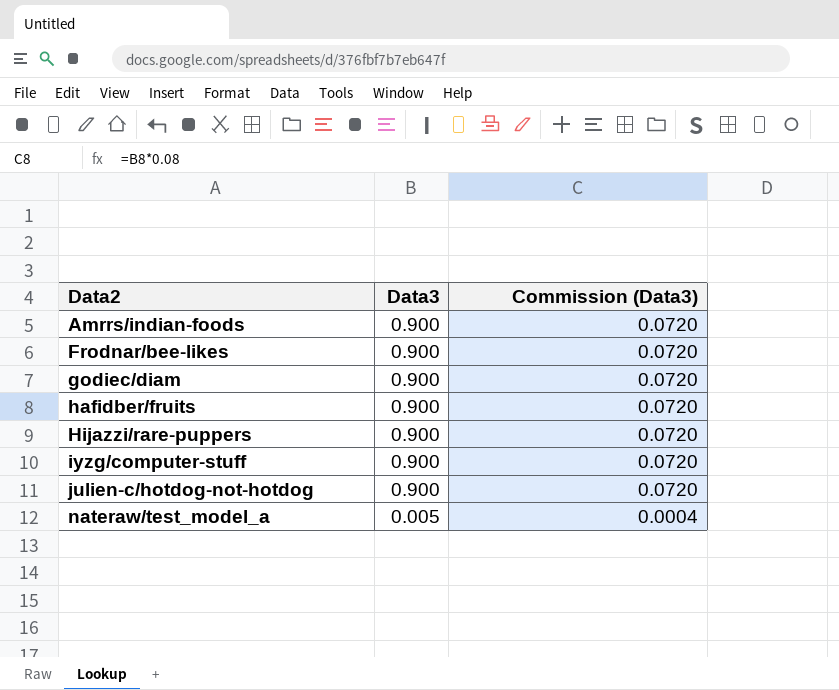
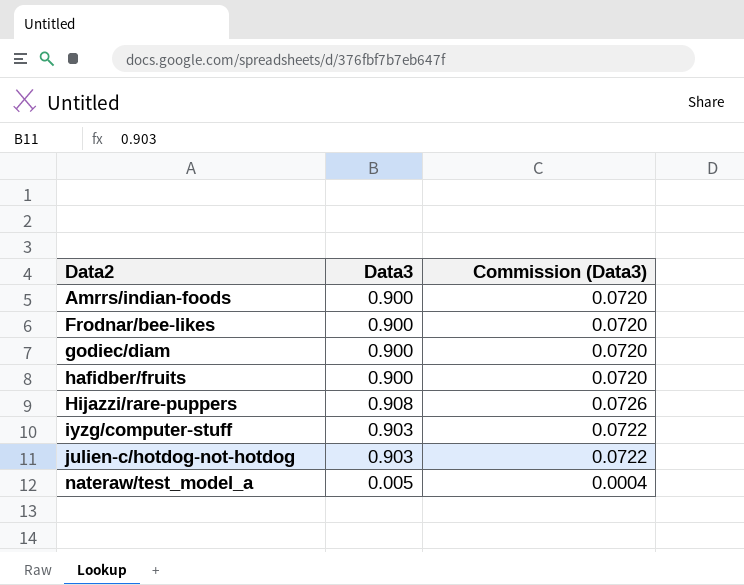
Hijazzi/rare-puppers | Data3: 0.900 -> 0.908
Hijazzi/rare-puppers | Commission (Data3): 0.0720 -> 0.0726
iyzg/computer-stuff | Data3: 0.900 -> 0.903
iyzg/computer-stuff | Commission (Data3): 0.0720 -> 0.0722
julien-c/hotdog-not-hotdog | Data3: 0.900 -> 0.903
julien-c/hotdog-not-hotdog | Commission (Data3): 0.0720 -> 0.0722

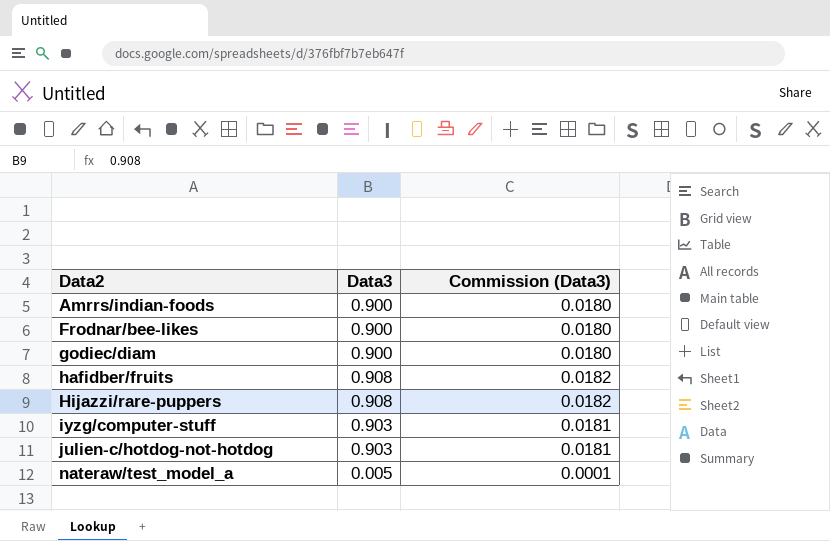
column Commission (Data3) | formula: [Data3] * 0.08 -> [Data3] * 0.02
hafidber/fruits | Data3: 0.900 -> 0.908

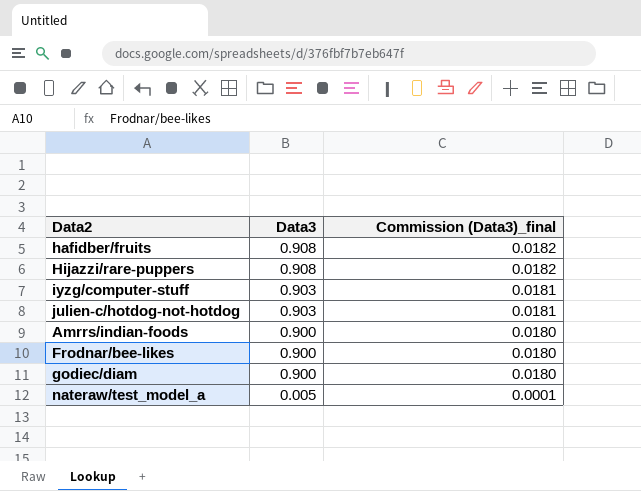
row order: Data2 ascending -> Data3 descending
column name: Commission (Data3) -> Commission (Data3)_final

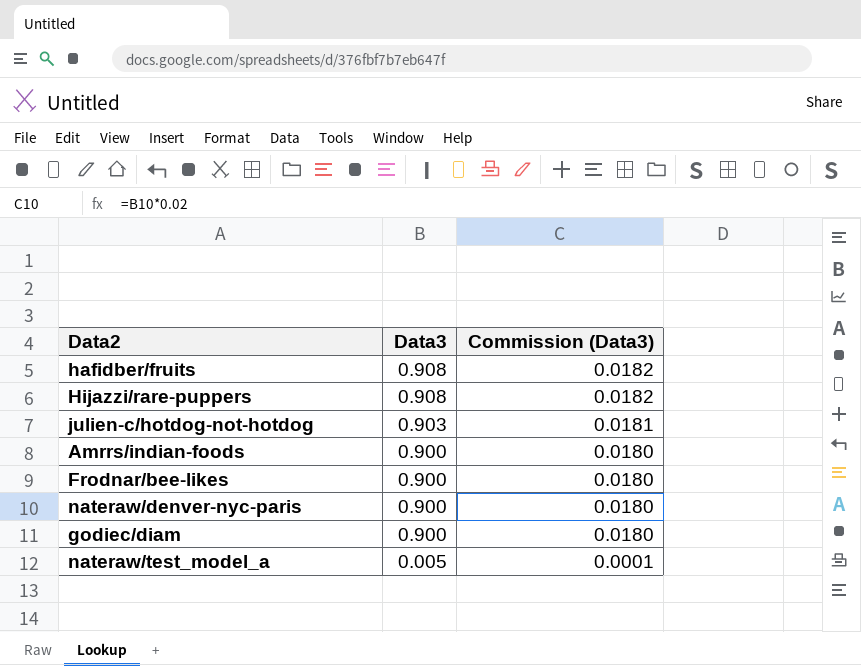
column name: Commission (Data3)_final -> Commission (Data3)
row iyzg/computer-stuff: 0.903 | 0.0181 -> none
row nateraw/denver-nyc-paris: none -> 0.900 | 0.0180

